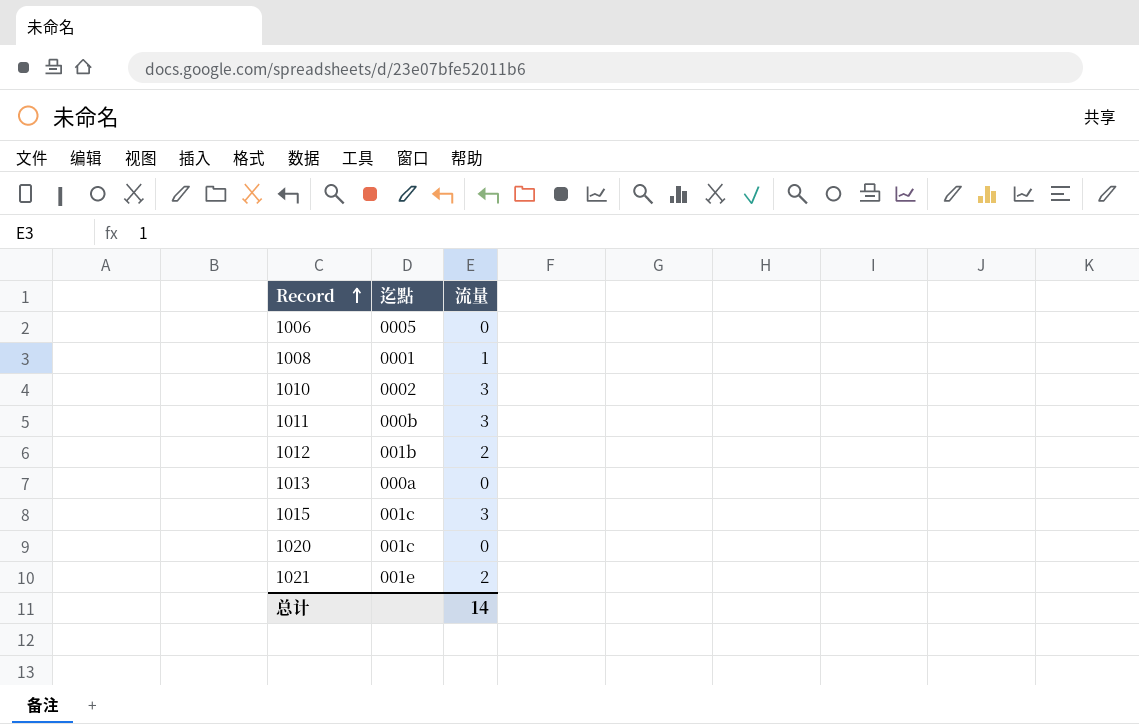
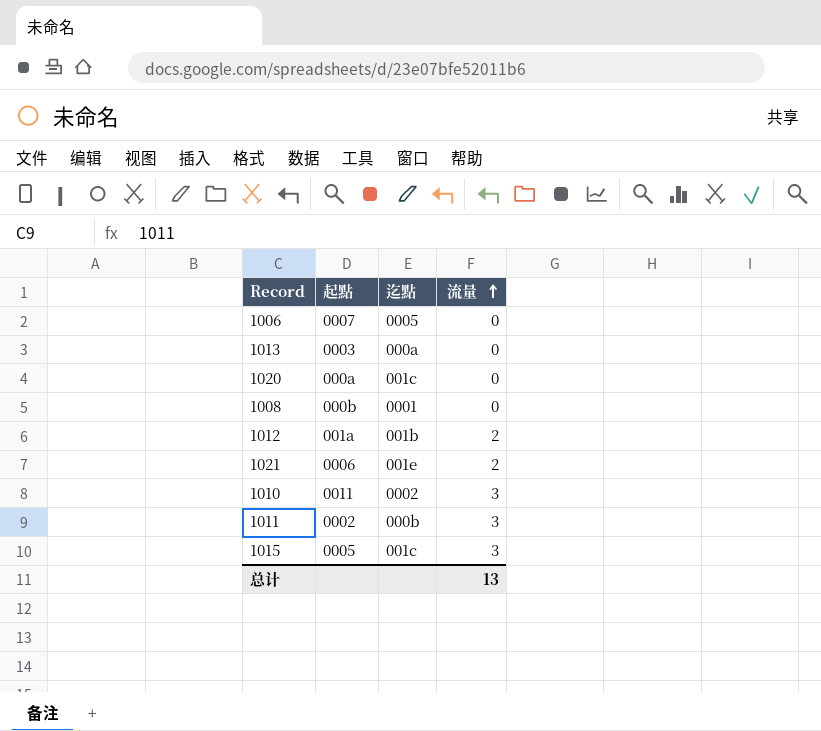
row order: Record ascending -> 流量 ascending
column 起點 | position: none -> 2
1008 | 流量: 1 -> 0
总计 | 流量: 14 -> 13

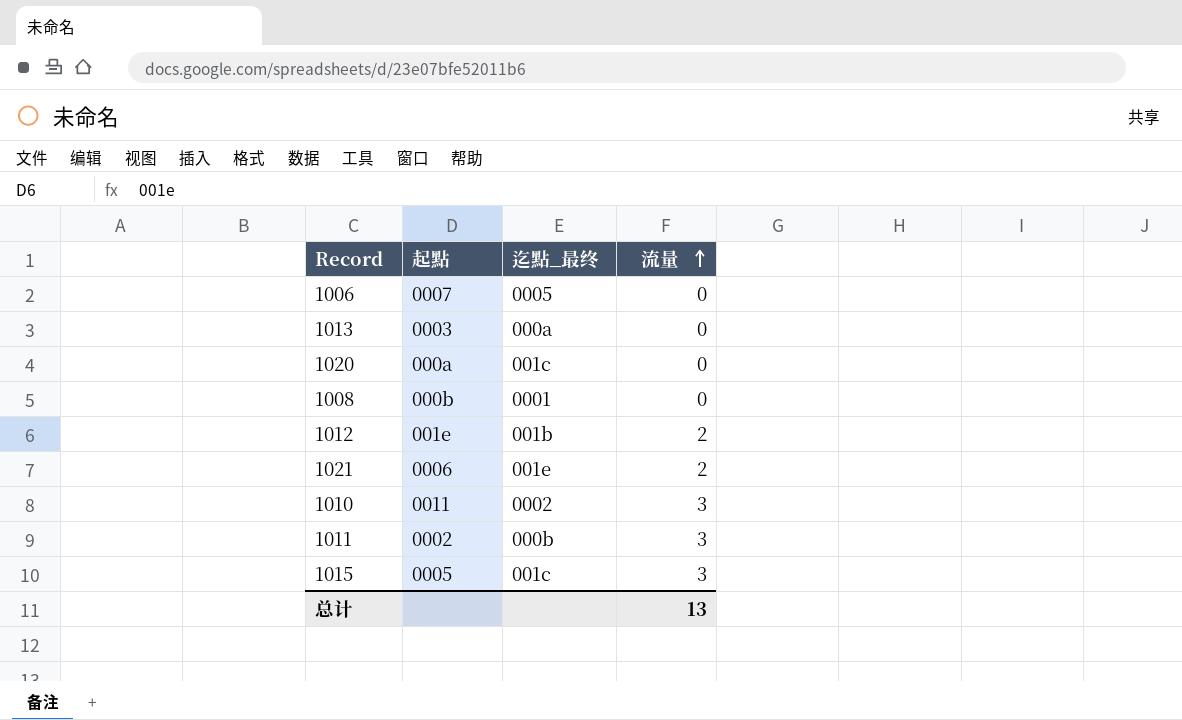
column name: 迄點 -> 迄點_最终
1012 | 起點: 001a -> 001e

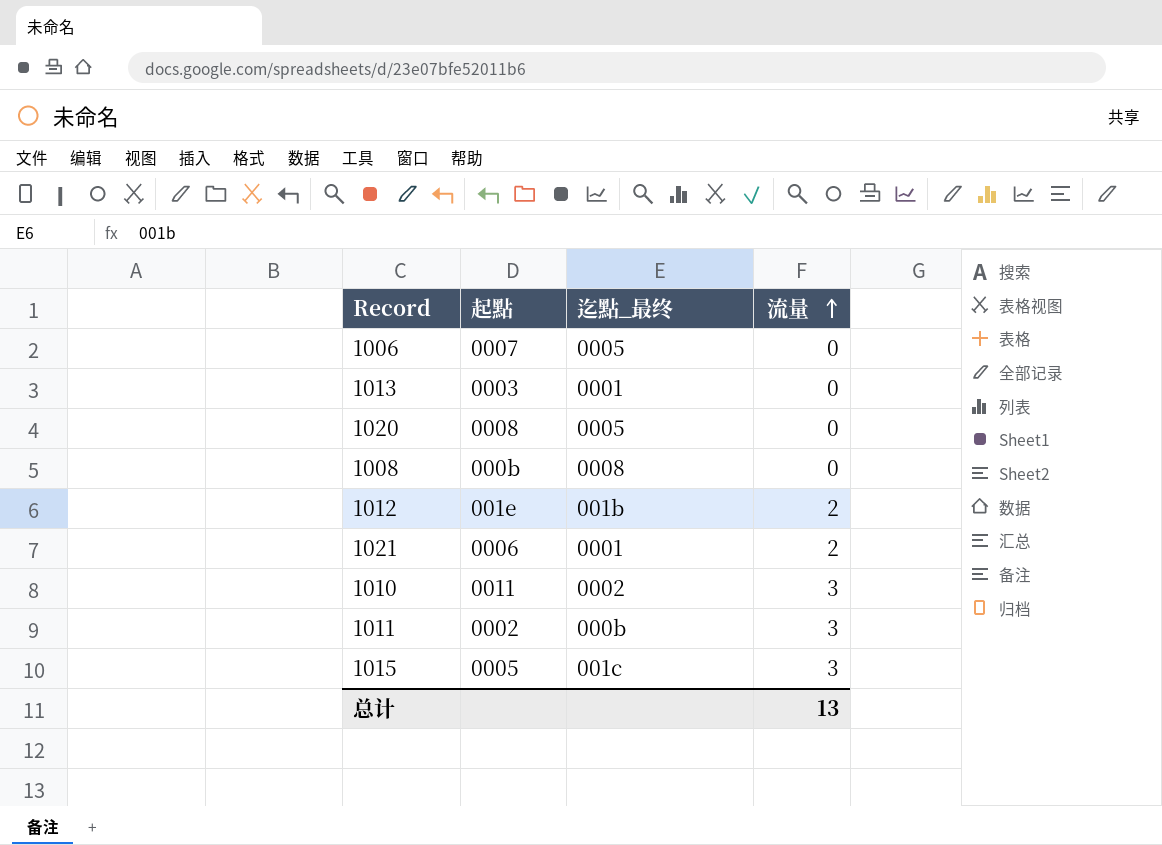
1013 | 迄點_最终: 000a -> 0001
1020 | 起點: 000a -> 0008
1020 | 迄點_最终: 001c -> 0005
1008 | 迄點_最终: 0001 -> 0008
1021 | 迄點_最终: 001e -> 0001

